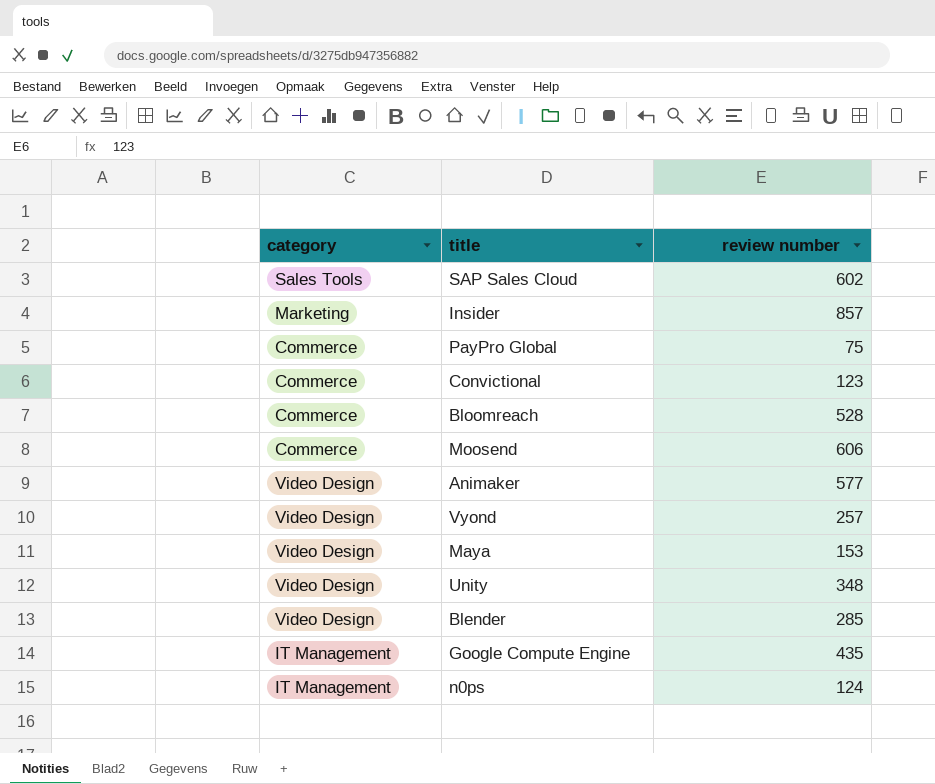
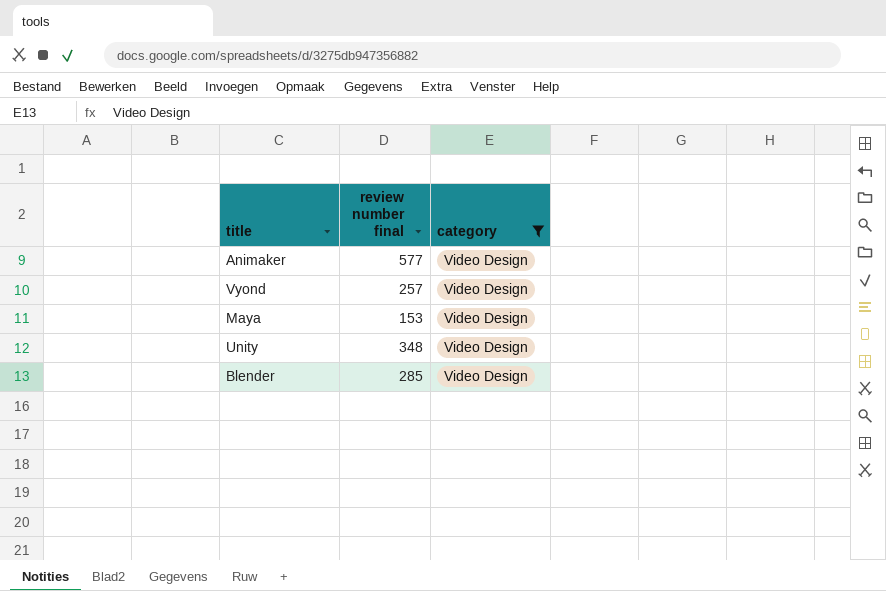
filter: none -> category = Video Design
column name: review number -> review number final
column category | position: 1 -> 3

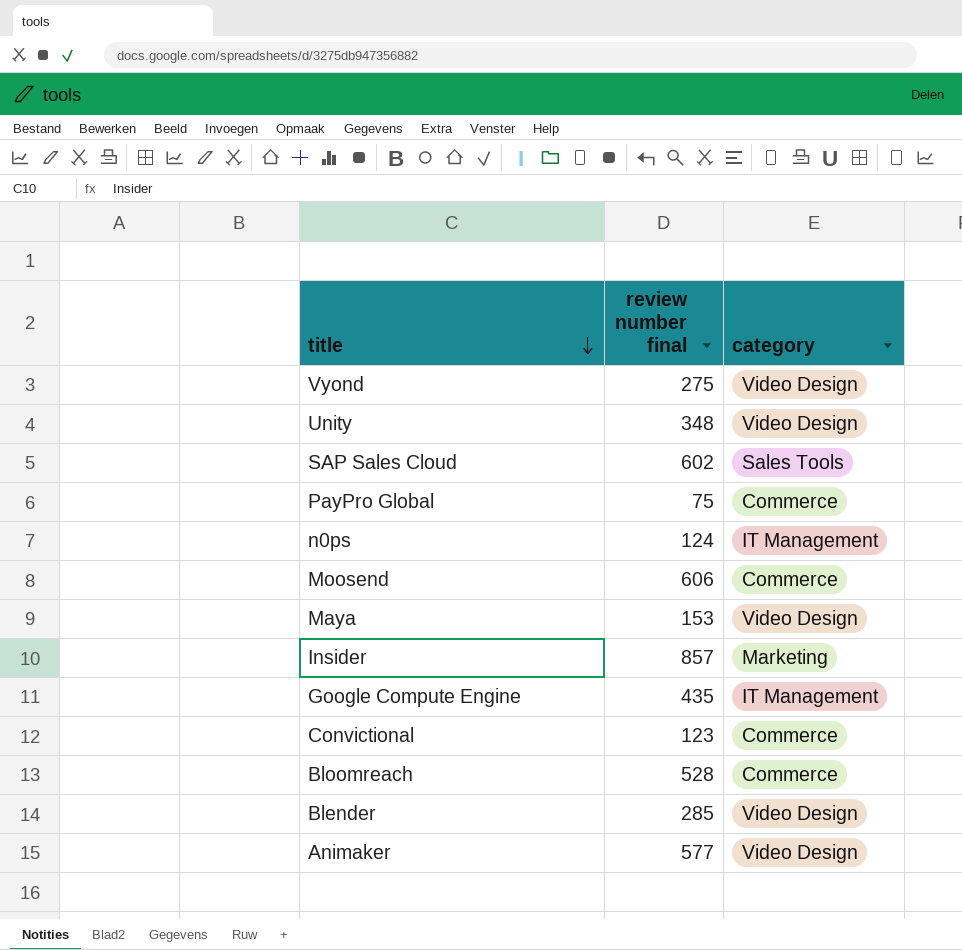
filter: category = Video Design -> none
row order: none -> title descending
Vyond | review number final: 257 -> 275

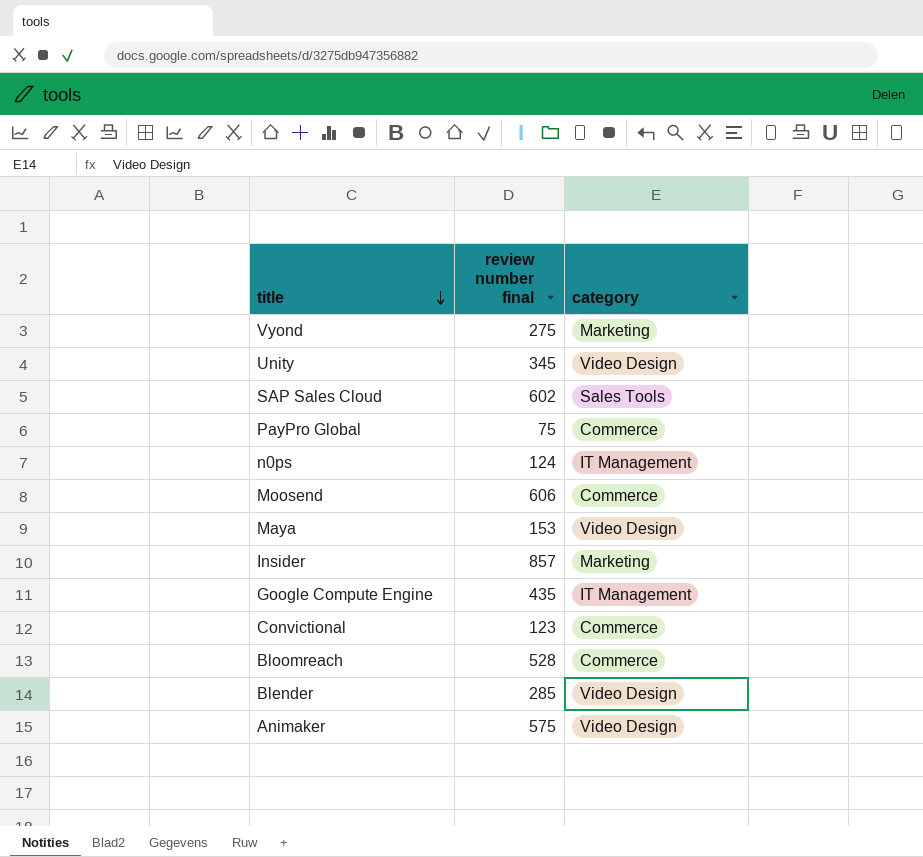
Vyond | category: Video Design -> Marketing
Unity | review number final: 348 -> 345
Animaker | review number final: 577 -> 575

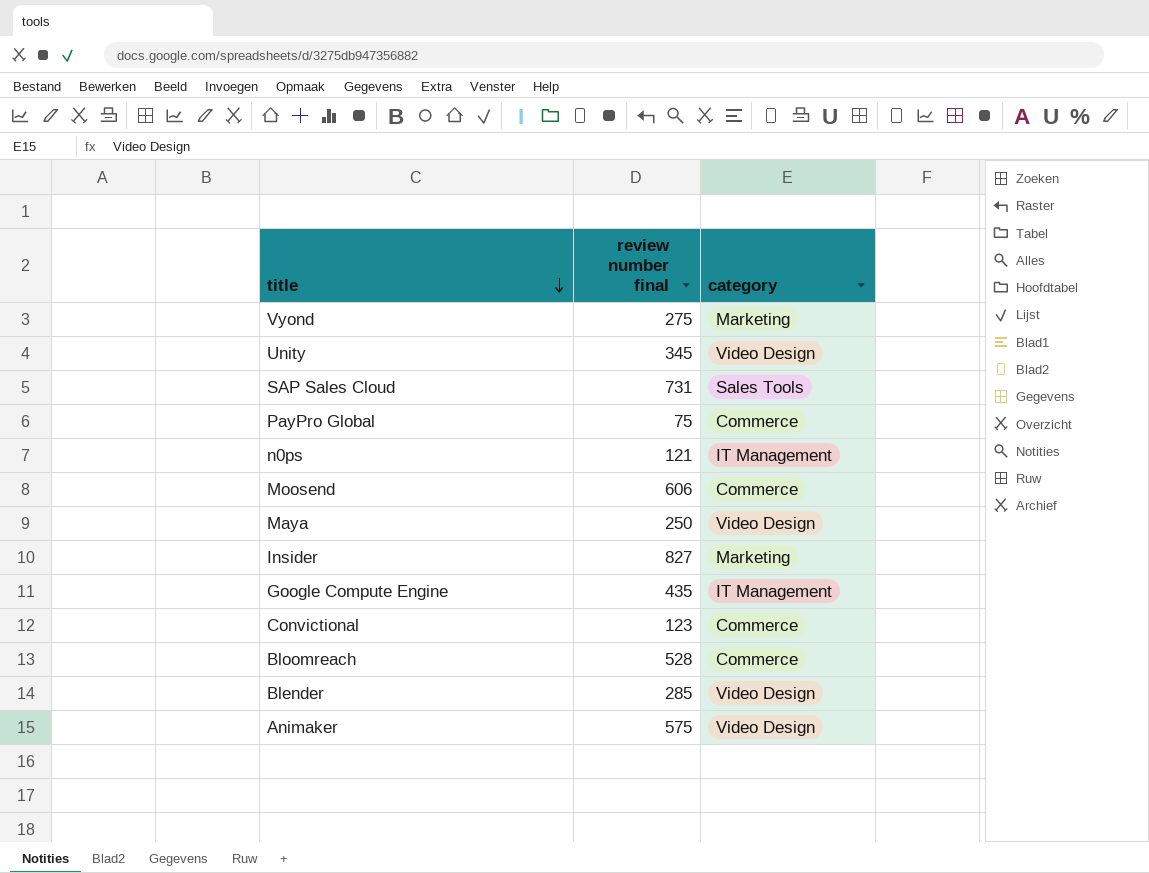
SAP Sales Cloud | review number final: 602 -> 731
n0ps | review number final: 124 -> 121
Maya | review number final: 153 -> 250
Insider | review number final: 857 -> 827

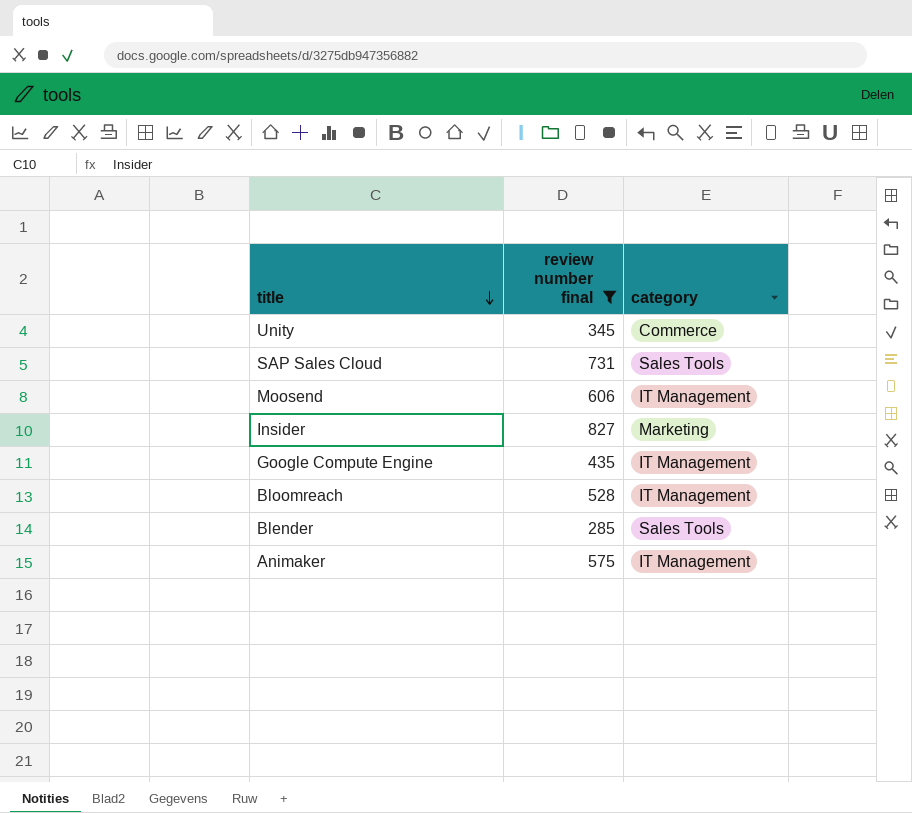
filter: none -> review number final >= 285
Unity | category: Video Design -> Commerce
Moosend | category: Commerce -> IT Management
Bloomreach | category: Commerce -> IT Management
Blender | category: Video Design -> Sales Tools
Animaker | category: Video Design -> IT Management

